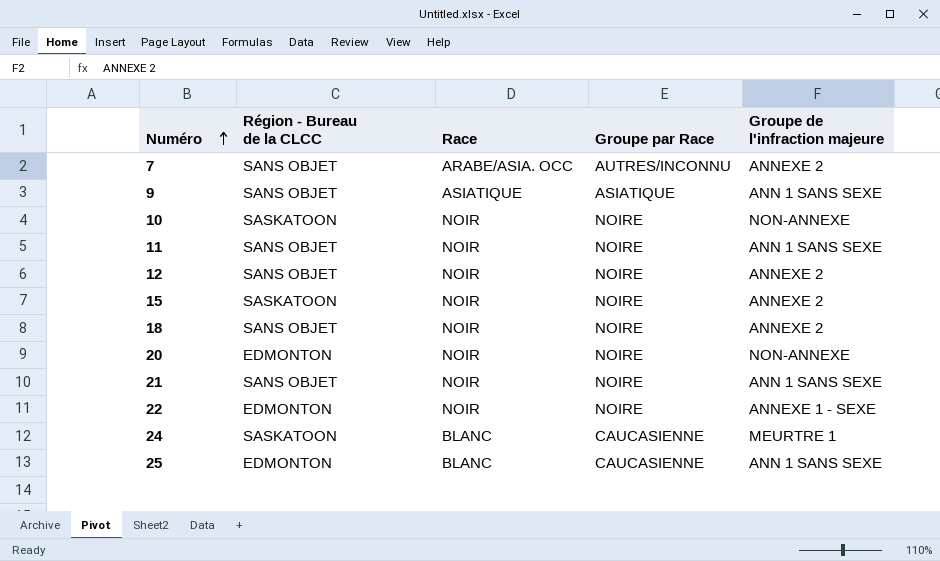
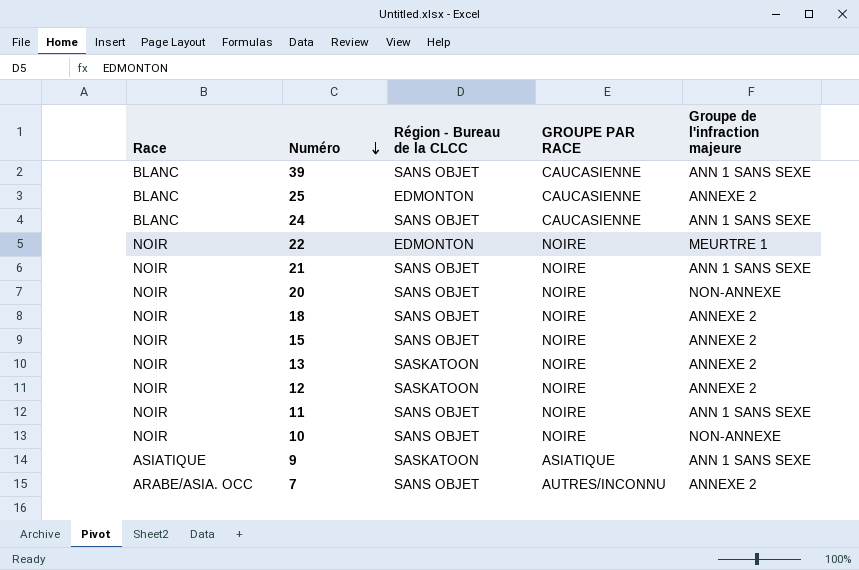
row order: Numéro ascending -> Numéro descending
column Race | position: 3 -> 1
column name: Groupe par Race -> GROUPE PAR RACE
row 39: none -> BLANC | SANS OBJET | CAUCASIENNE | ANN 1 SANS SEXE
25 | Groupe de l'infraction majeure: ANN 1 SANS SEXE -> ANNEXE 2
24 | Région - Bureau de la CLCC: SASKATOON -> SANS OBJET
24 | Groupe de l'infraction majeure: MEURTRE 1 -> ANN 1 SANS SEXE
22 | Groupe de l'infraction majeure: ANNEXE 1 - SEXE -> MEURTRE 1
20 | Région - Bureau de la CLCC: EDMONTON -> SANS OBJET
15 | Région - Bureau de la CLCC: SASKATOON -> SANS OBJET
row 13: none -> NOIR | SASKATOON | NOIRE | ANNEXE 2
12 | Région - Bureau de la CLCC: SANS OBJET -> SASKATOON
10 | Région - Bureau de la CLCC: SASKATOON -> SANS OBJET
9 | Région - Bureau de la CLCC: SANS OBJET -> SASKATOON

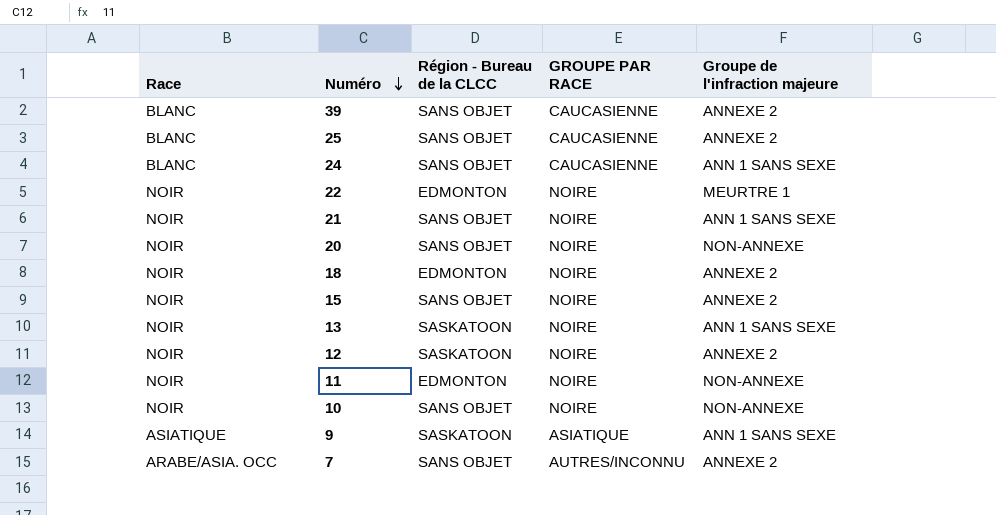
39 | Groupe de l'infraction majeure: ANN 1 SANS SEXE -> ANNEXE 2
25 | Région - Bureau de la CLCC: EDMONTON -> SANS OBJET
18 | Région - Bureau de la CLCC: SANS OBJET -> EDMONTON
13 | Groupe de l'infraction majeure: ANNEXE 2 -> ANN 1 SANS SEXE
11 | Région - Bureau de la CLCC: SANS OBJET -> EDMONTON
11 | Groupe de l'infraction majeure: ANN 1 SANS SEXE -> NON-ANNEXE

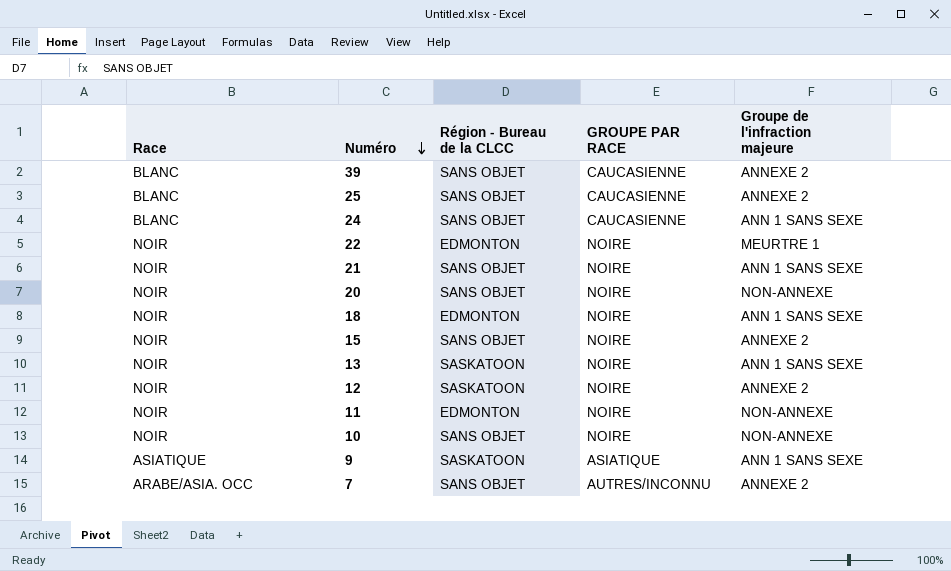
18 | Groupe de l'infraction majeure: ANNEXE 2 -> ANN 1 SANS SEXE

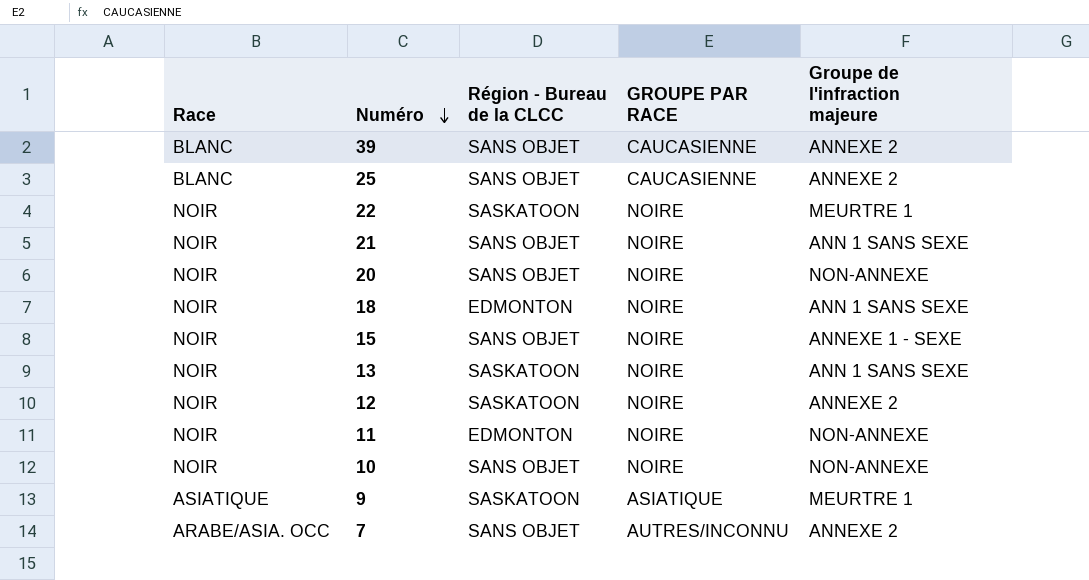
row 24: BLANC | SANS OBJET | CAUCASIENNE | ANN 1 SANS SEXE -> none
22 | Région - Bureau de la CLCC: EDMONTON -> SASKATOON
15 | Groupe de l'infraction majeure: ANNEXE 2 -> ANNEXE 1 - SEXE
9 | Groupe de l'infraction majeure: ANN 1 SANS SEXE -> MEURTRE 1

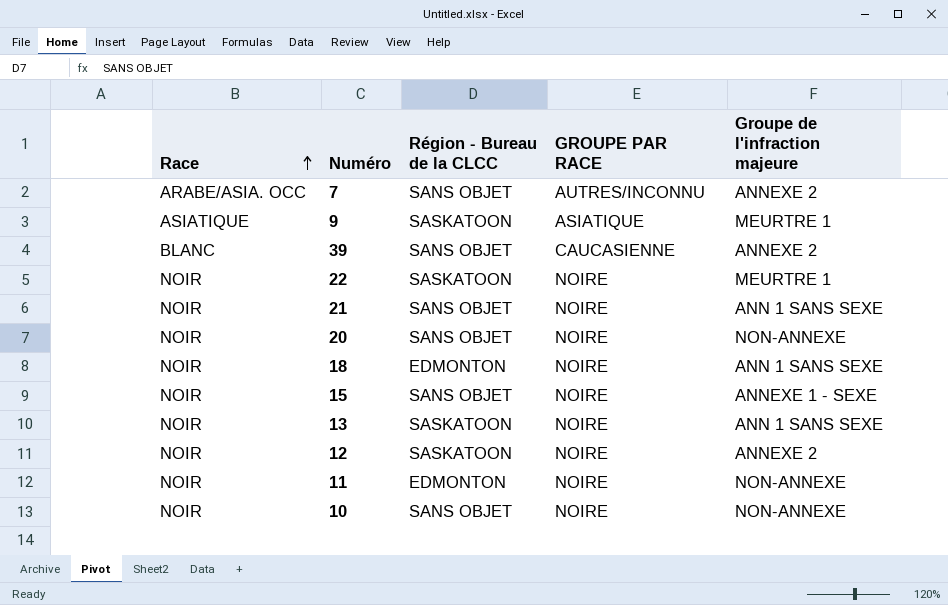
row order: Numéro descending -> Race ascending
row 25: BLANC | SANS OBJET | CAUCASIENNE | ANNEXE 2 -> none

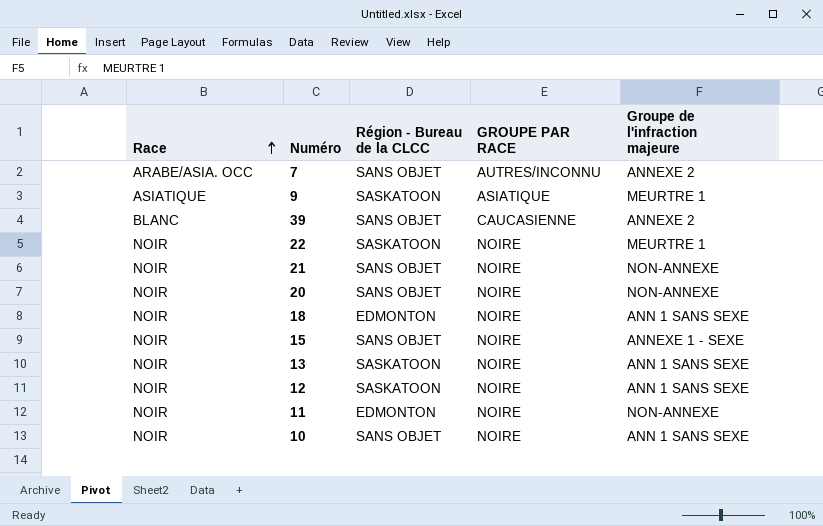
21 | Groupe de l'infraction majeure: ANN 1 SANS SEXE -> NON-ANNEXE
12 | Groupe de l'infraction majeure: ANNEXE 2 -> ANN 1 SANS SEXE
10 | Groupe de l'infraction majeure: NON-ANNEXE -> ANN 1 SANS SEXE

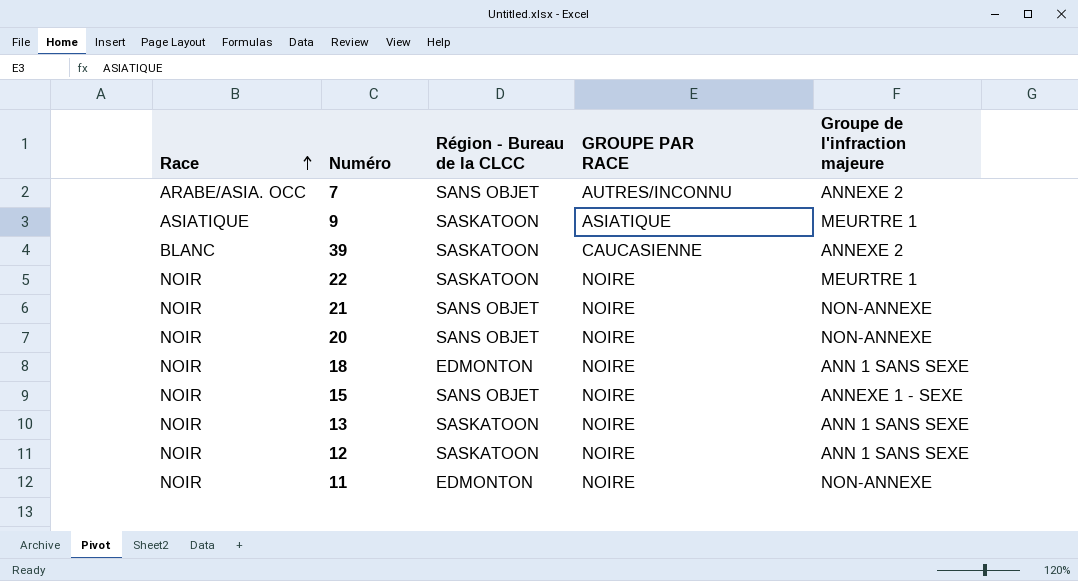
row 10: NOIR | SANS OBJET | NOIRE | ANN 1 SANS SEXE -> none
39 | Région - Bureau de la CLCC: SANS OBJET -> SASKATOON

